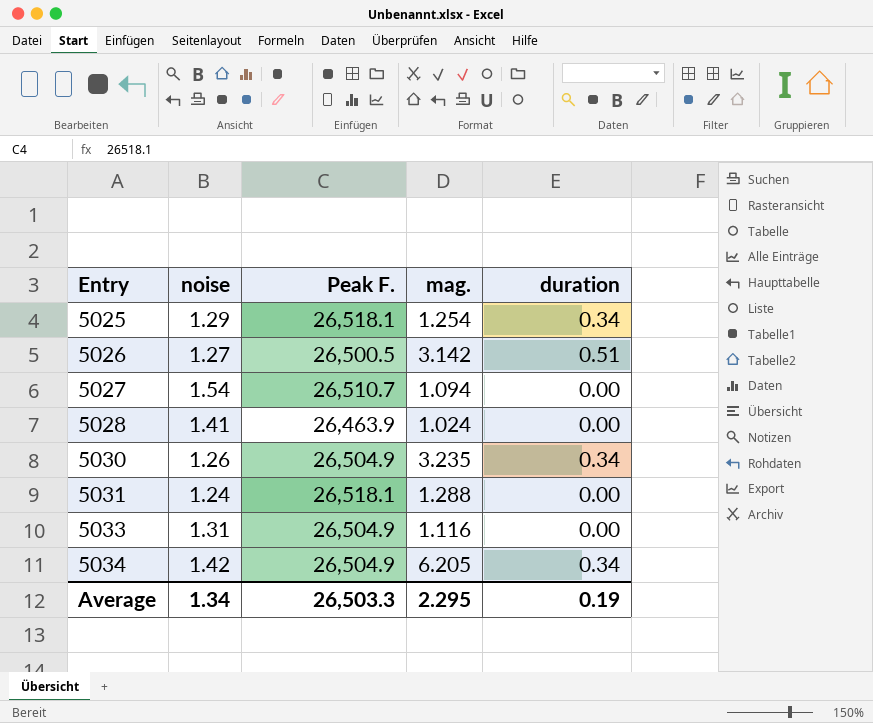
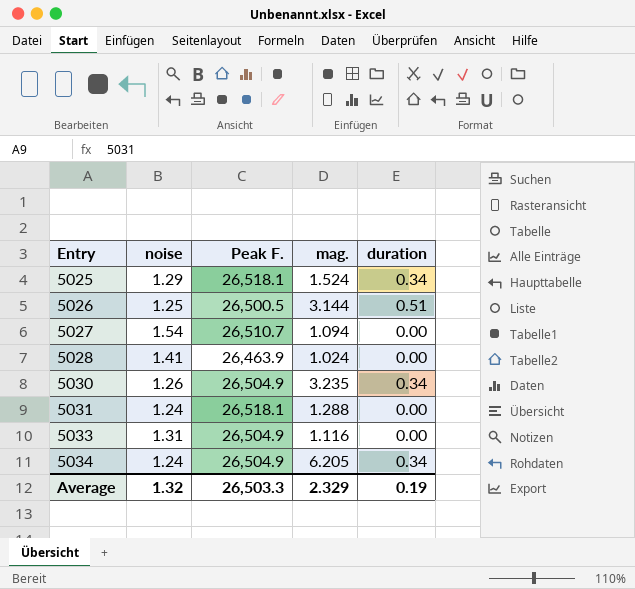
5025 | mag.: 1.254 -> 1.524
5026 | noise: 1.27 -> 1.25
5026 | mag.: 3.142 -> 3.144
5034 | noise: 1.42 -> 1.24
Average | noise: 1.34 -> 1.32
Average | mag.: 2.295 -> 2.329

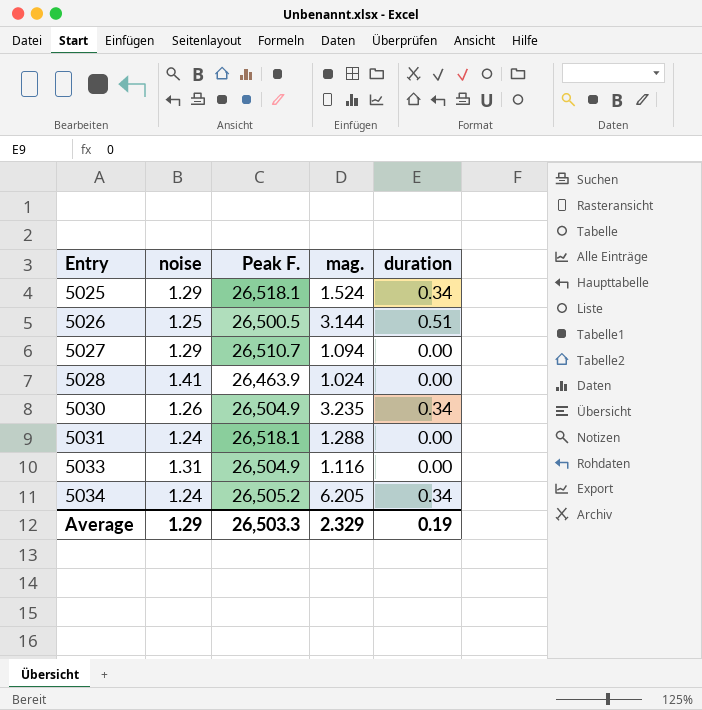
5027 | noise: 1.54 -> 1.29
5034 | Peak F.: 26,504.9 -> 26,505.2
Average | noise: 1.32 -> 1.29

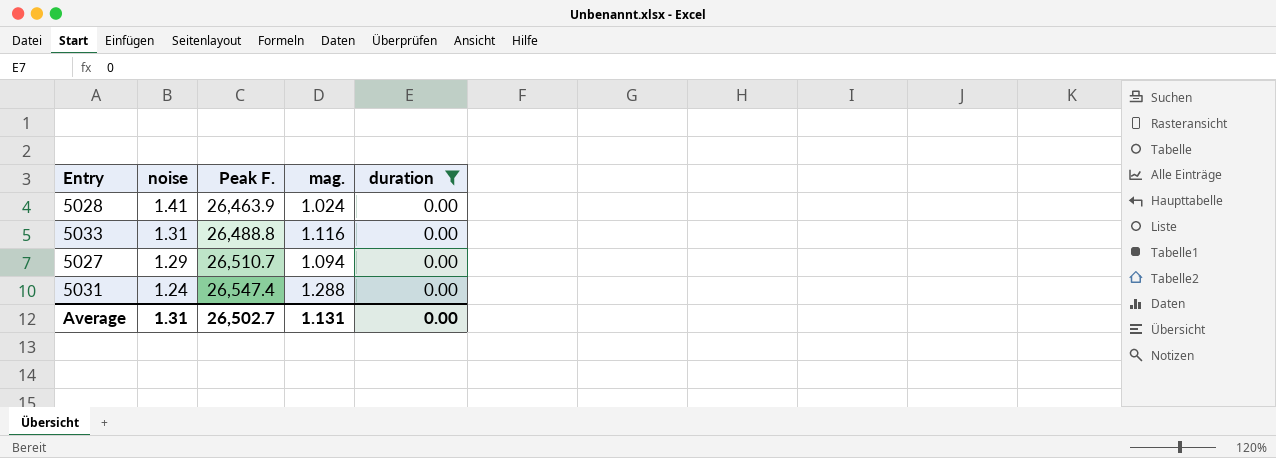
filter: none -> duration = 0.00
row order: Entry ascending -> noise descending
5033 | Peak F.: 26,504.9 -> 26,488.8
5031 | Peak F.: 26,518.1 -> 26,547.4
Average | noise: 1.29 -> 1.31
Average | Peak F.: 26,503.3 -> 26,502.7
Average | mag.: 2.329 -> 1.131
Average | duration: 0.19 -> 0.00

